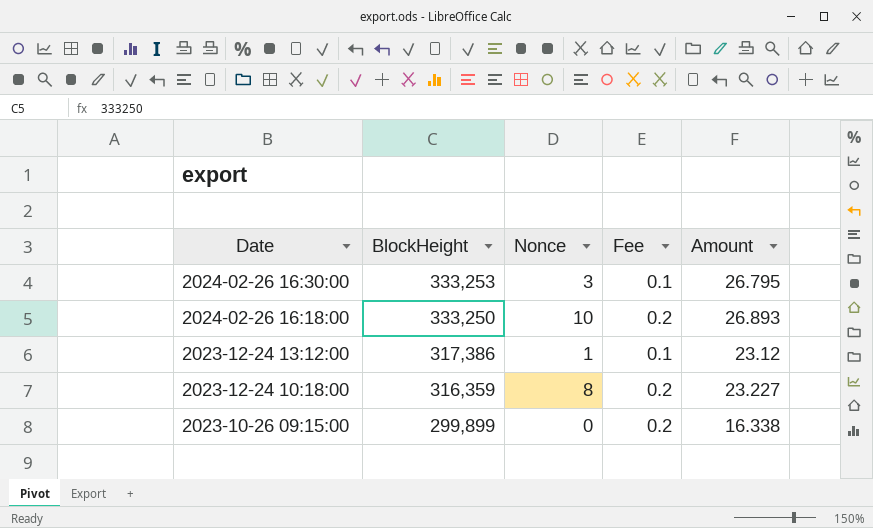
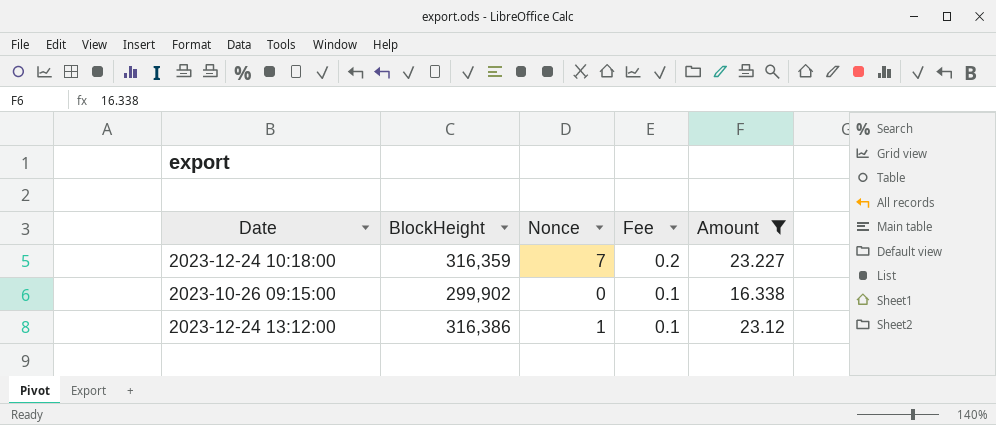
filter: none -> Amount <= 23.227
row order: Date descending -> Fee descending
2023-12-24 10:18:00 | Nonce: 8 -> 7
2023-10-26 09:15:00 | BlockHeight: 299,899 -> 299,902
2023-10-26 09:15:00 | Fee: 0.2 -> 0.1
2023-12-24 13:12:00 | BlockHeight: 317,386 -> 316,386

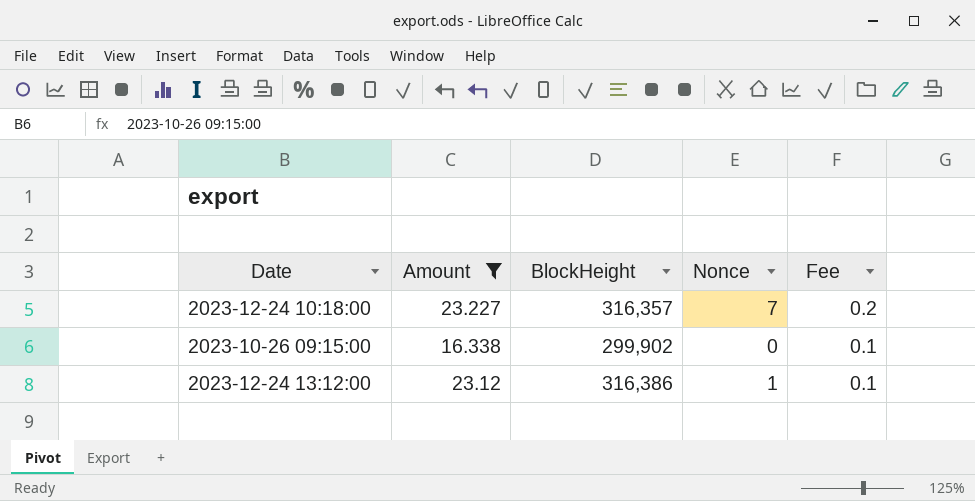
column Amount | position: 5 -> 2
2023-12-24 10:18:00 | BlockHeight: 316,359 -> 316,357

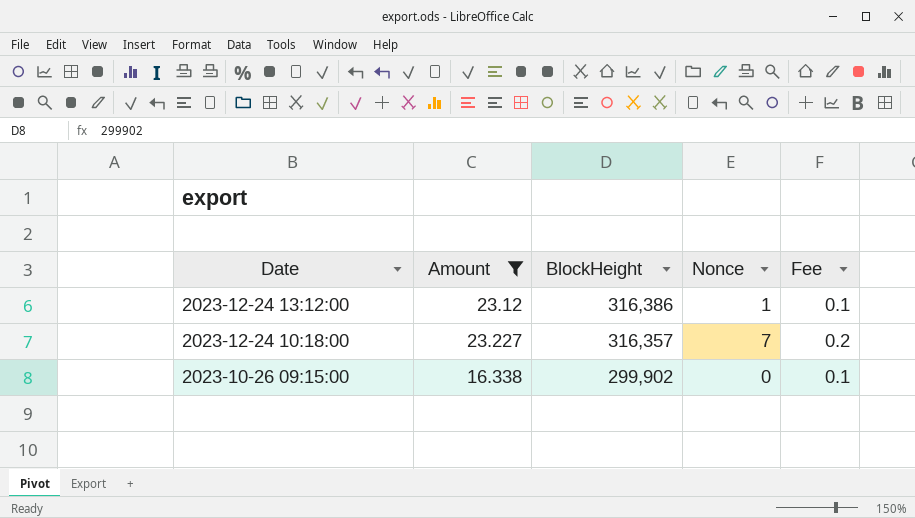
row order: Fee descending -> Date descending

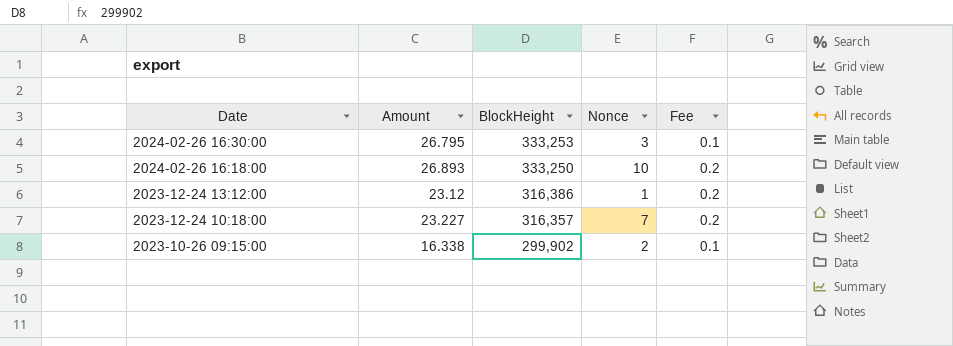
filter: Amount <= 23.227 -> none
2023-12-24 13:12:00 | Fee: 0.1 -> 0.2
2023-10-26 09:15:00 | Nonce: 0 -> 2

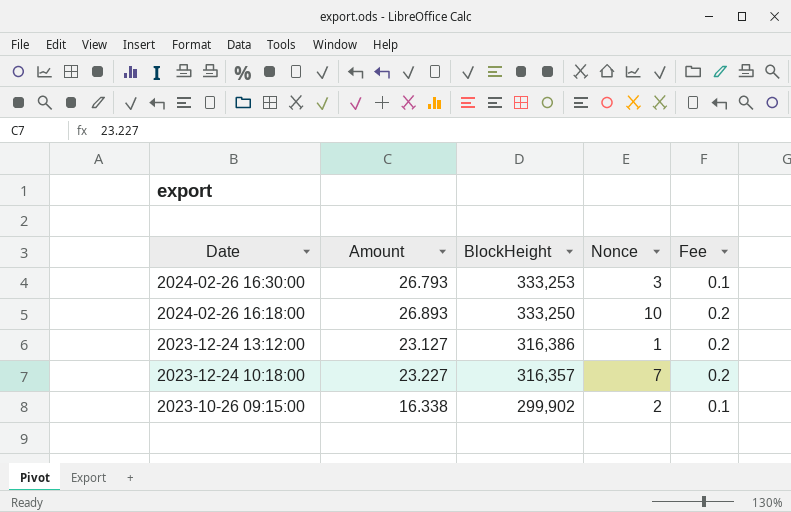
2024-02-26 16:30:00 | Amount: 26.795 -> 26.793
2023-12-24 13:12:00 | Amount: 23.12 -> 23.127

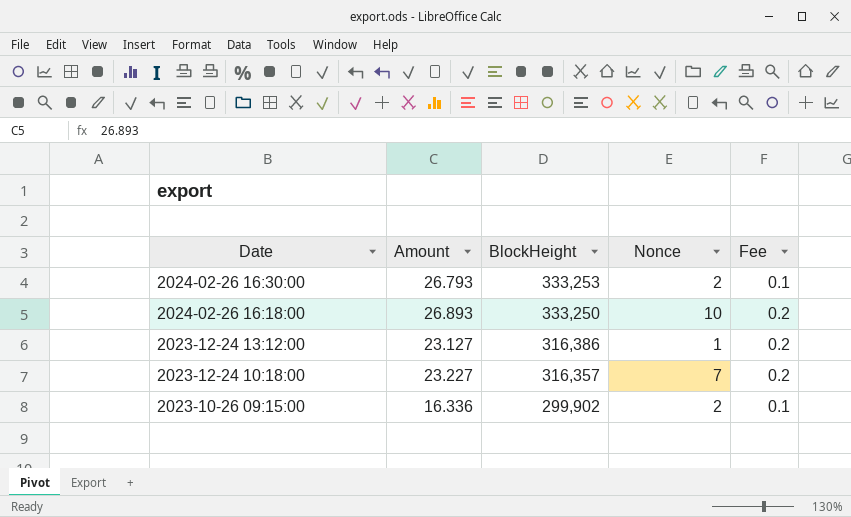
2024-02-26 16:30:00 | Nonce: 3 -> 2
2023-10-26 09:15:00 | Amount: 16.338 -> 16.336

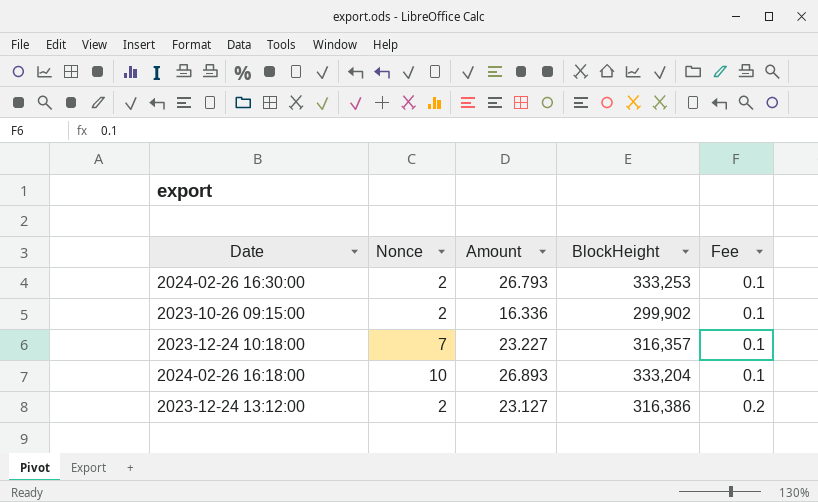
row order: Date descending -> Fee ascending
column Nonce | position: 4 -> 2
2023-12-24 10:18:00 | Fee: 0.2 -> 0.1
2024-02-26 16:18:00 | BlockHeight: 333,250 -> 333,204
2024-02-26 16:18:00 | Fee: 0.2 -> 0.1
2023-12-24 13:12:00 | Nonce: 1 -> 2

